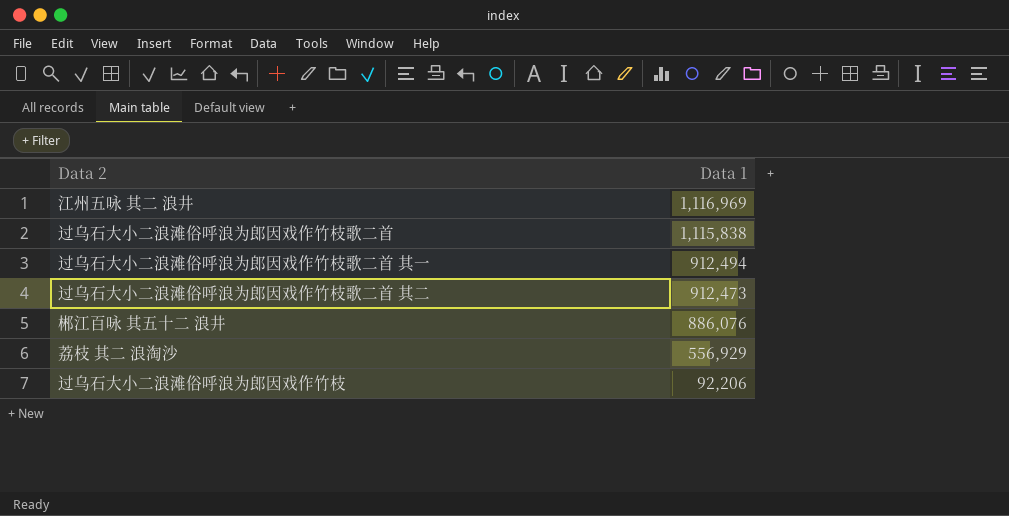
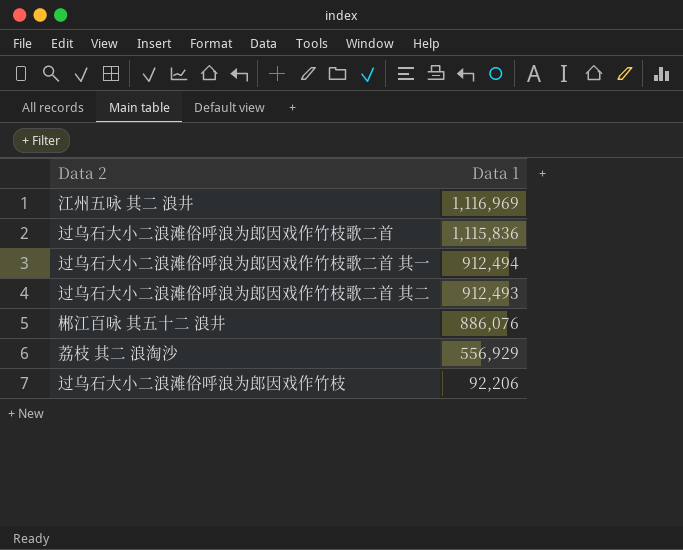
过乌石大小二浪滩俗呼浪为郎因戏作竹枝歌二首 | Data 1: 1,115,838 -> 1,115,836
过乌石大小二浪滩俗呼浪为郎因戏作竹枝歌二首 其二 | Data 1: 912,473 -> 912,493

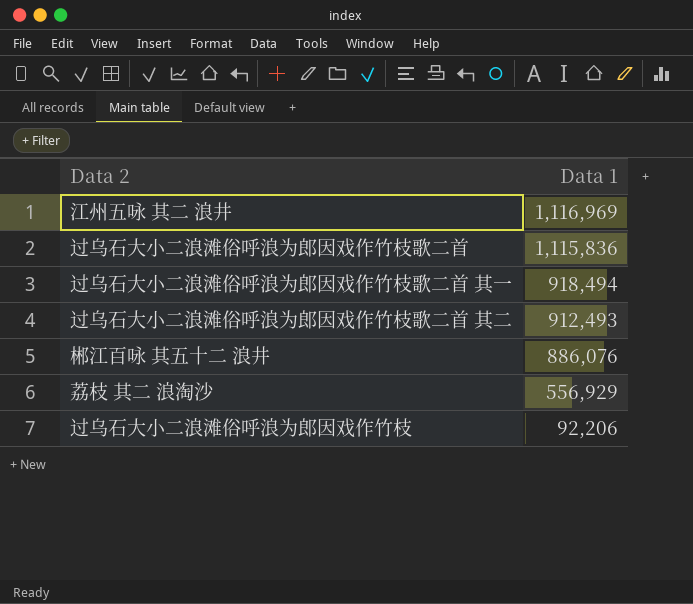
过乌石大小二浪滩俗呼浪为郎因戏作竹枝歌二首 其一 | Data 1: 912,494 -> 918,494

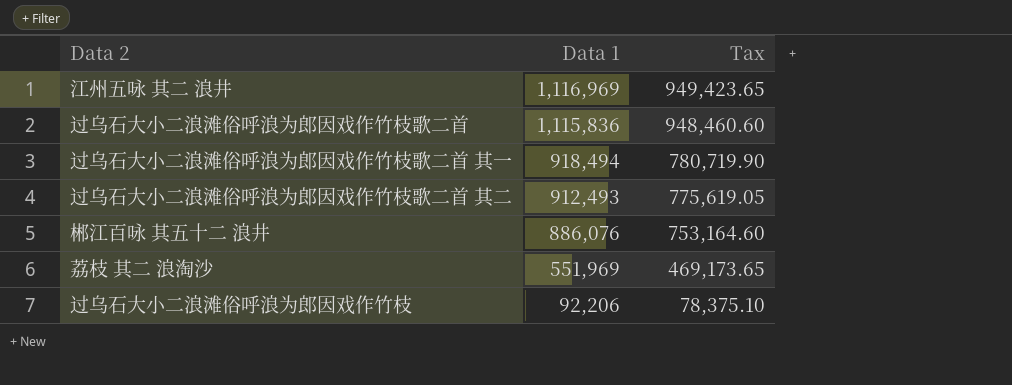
column Tax | formula: none -> [Data 1] * 0.85
荔枝 其二 浪淘沙 | Data 1: 556,929 -> 551,969

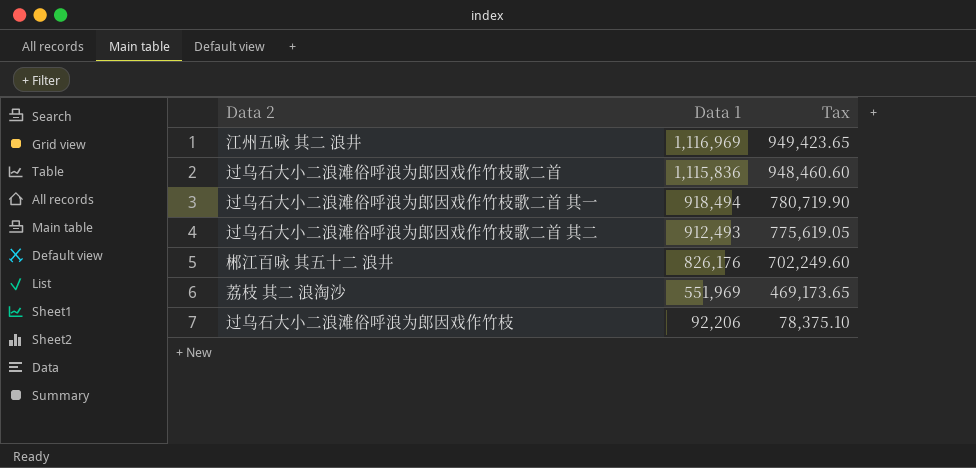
郴江百咏 其五十二 浪井 | Data 1: 886,076 -> 826,176
郴江百咏 其五十二 浪井 | Tax: 753,164.60 -> 702,249.60

